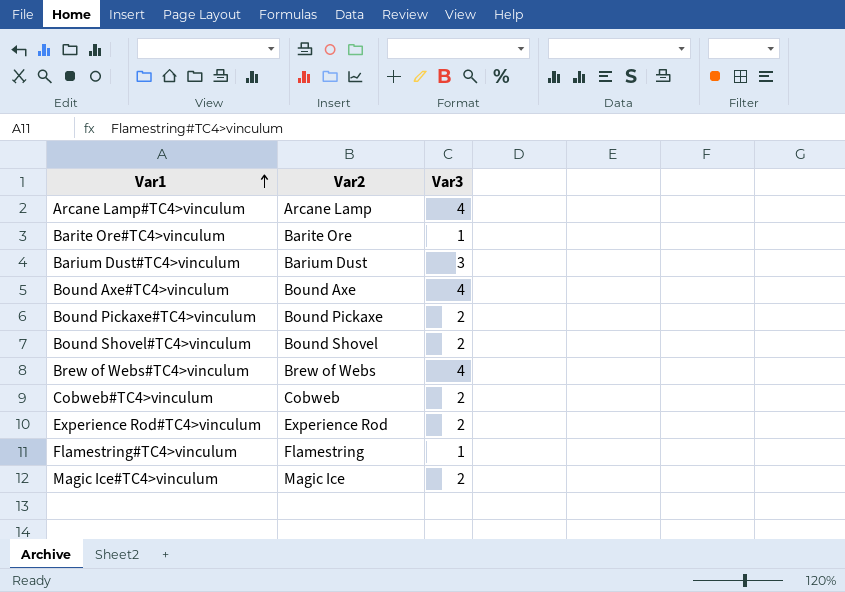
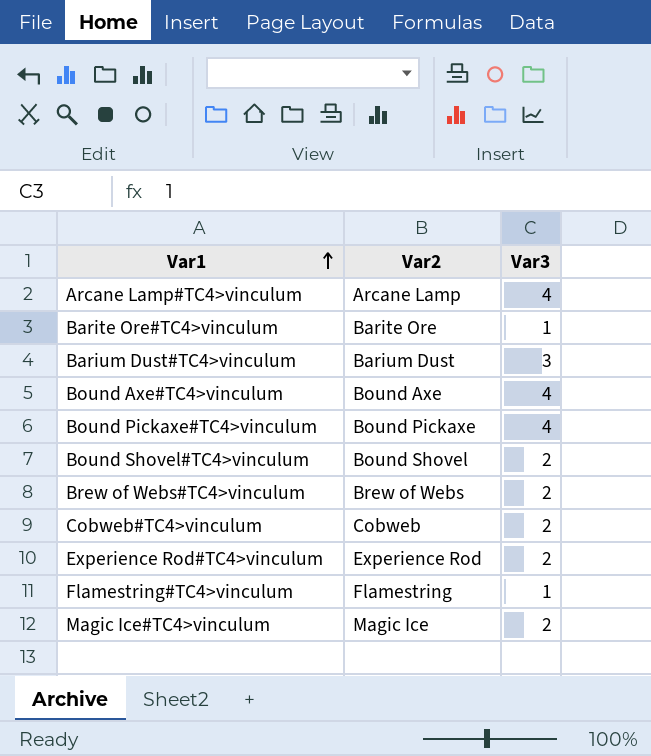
Bound Pickaxe#TC4>vinculum | Var3: 2 -> 4
Brew of Webs#TC4>vinculum | Var3: 4 -> 2

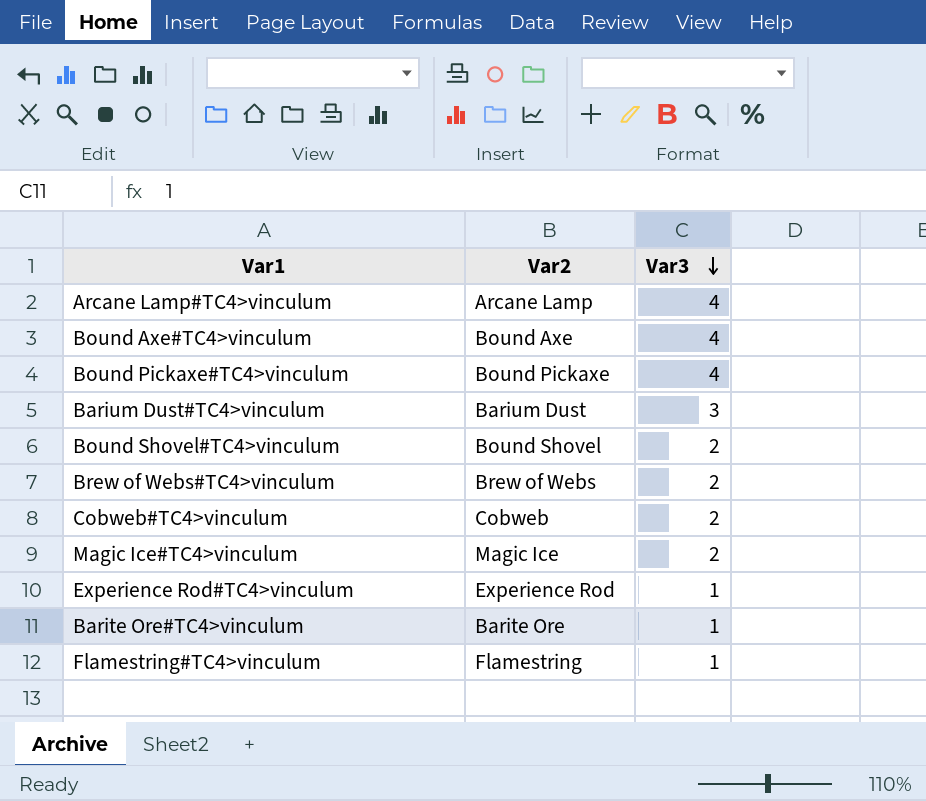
row order: Var1 ascending -> Var3 descending
Experience Rod#TC4>vinculum | Var3: 2 -> 1

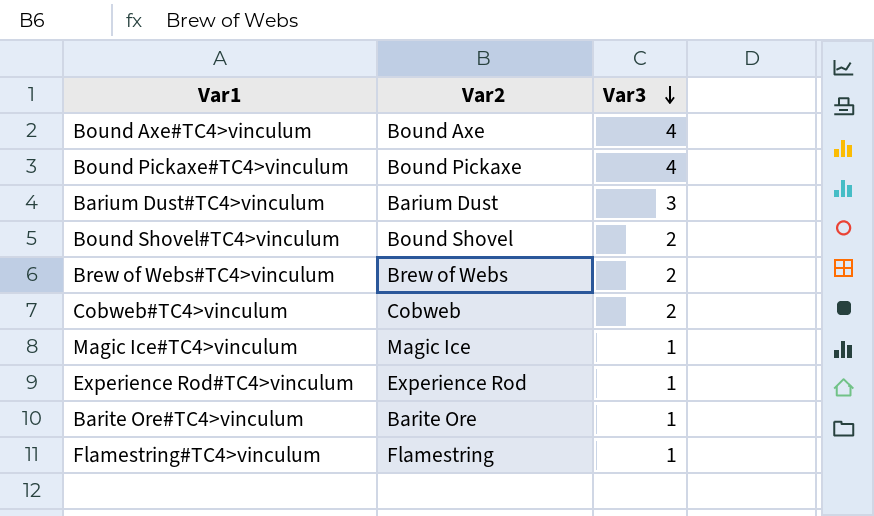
row Arcane Lamp#TC4>vinculum: Arcane Lamp | 4 -> none
Magic Ice#TC4>vinculum | Var3: 2 -> 1

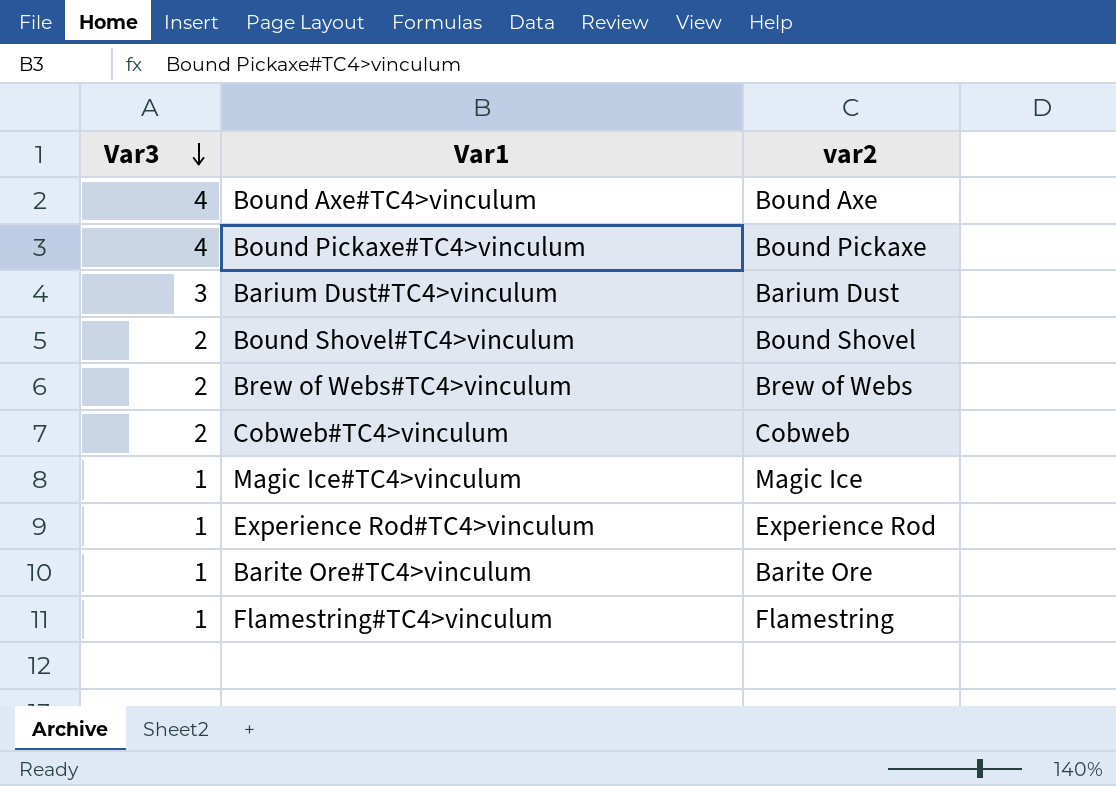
column Var3 | position: 3 -> 1
column name: Var2 -> var2

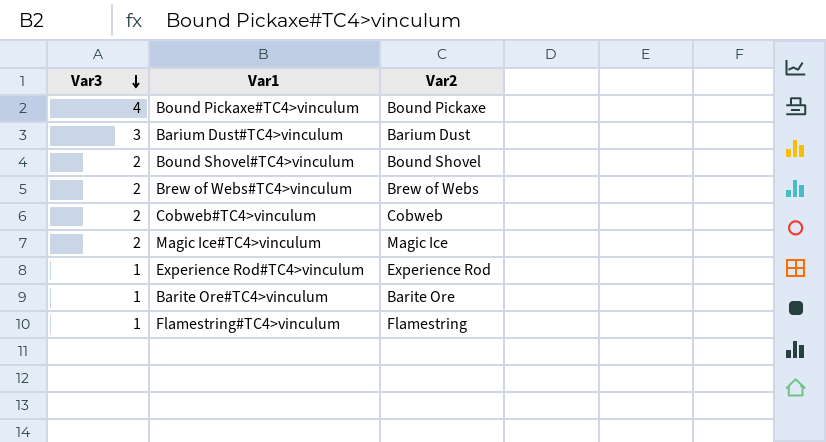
column name: var2 -> Var2
row Bound Axe#TC4>vinculum: 4 | Bound Axe -> none
Magic Ice#TC4>vinculum | Var3: 1 -> 2

